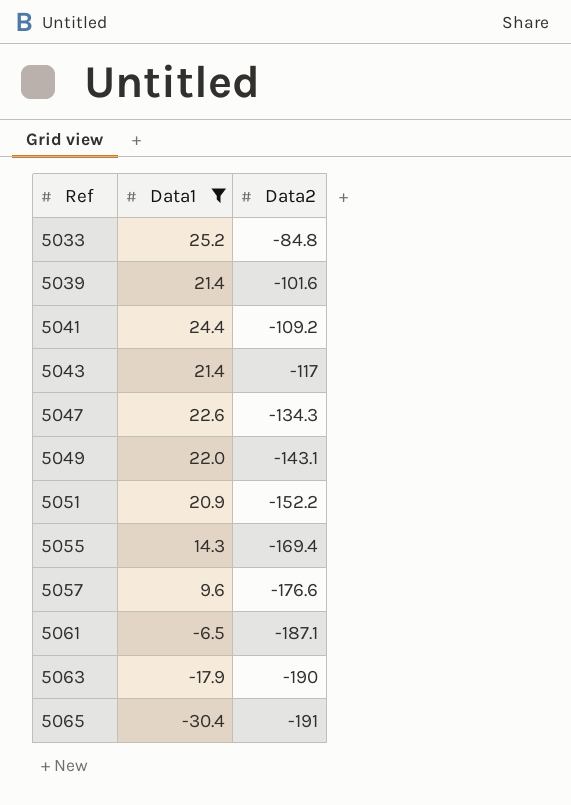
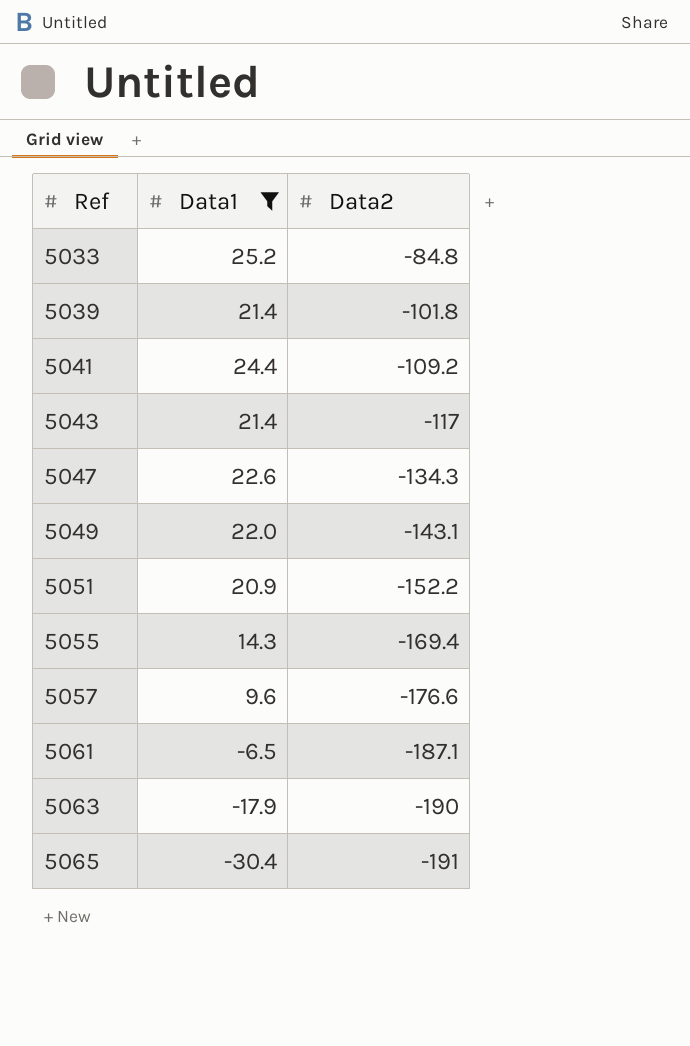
5039 | Data2: -101.6 -> -101.8

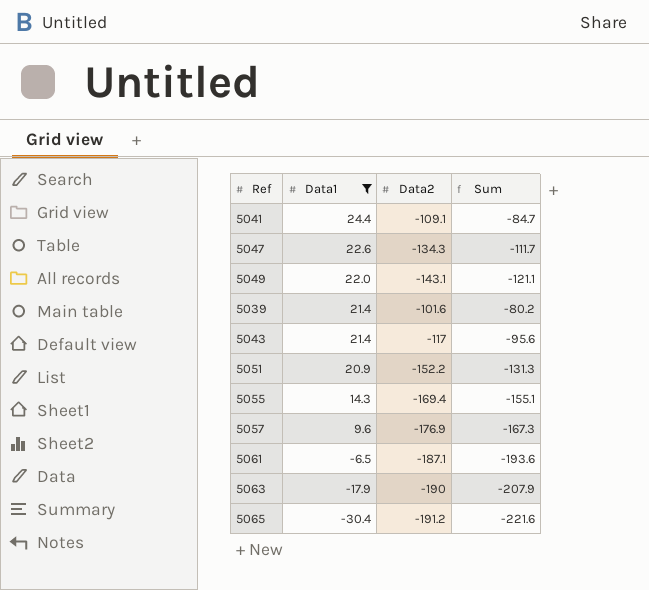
row order: Ref ascending -> Data1 descending
column Sum | formula: none -> [Data1] + [Data2]
row 5033: 25.2 | -84.8 -> none
5041 | Data2: -109.2 -> -109.1
5039 | Data2: -101.8 -> -101.6
5057 | Data2: -176.6 -> -176.9
5065 | Data2: -191 -> -191.2

